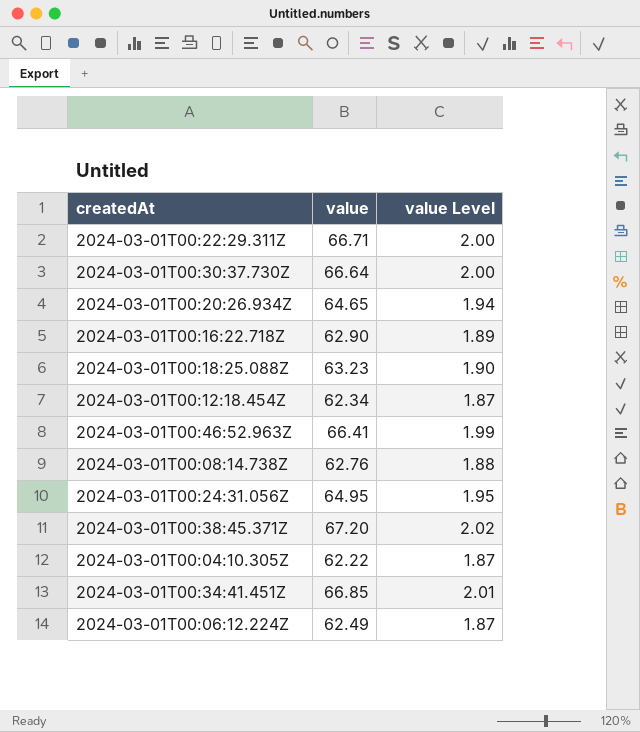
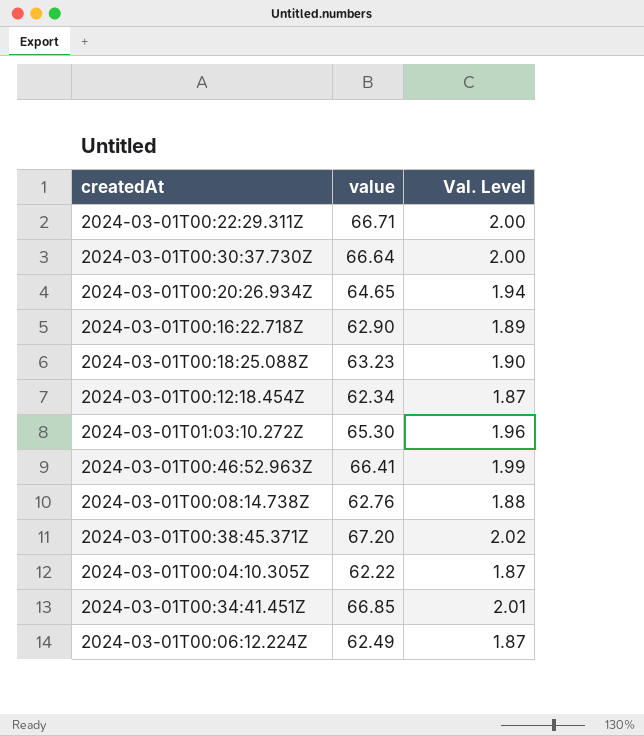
column name: value Level -> Val. Level
row 2024-03-01T00:24:31.056Z: 64.95 | 1.95 -> none
row 2024-03-01T01:03:10.272Z: none -> 65.30 | 1.96

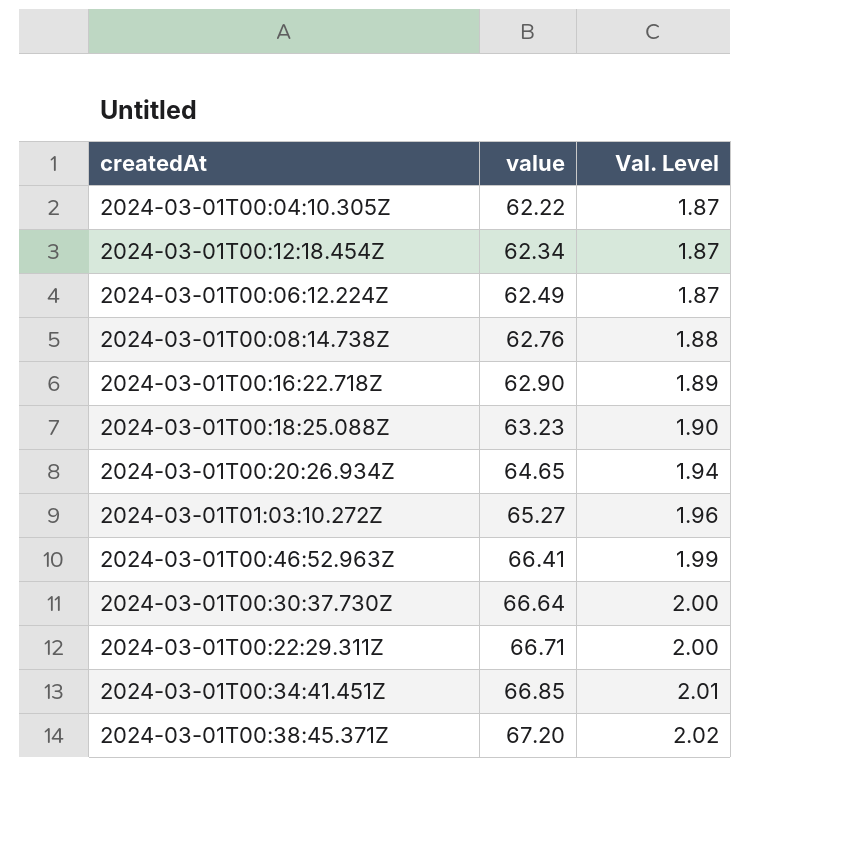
row order: none -> value ascending
2024-03-01T01:03:10.272Z | value: 65.30 -> 65.27

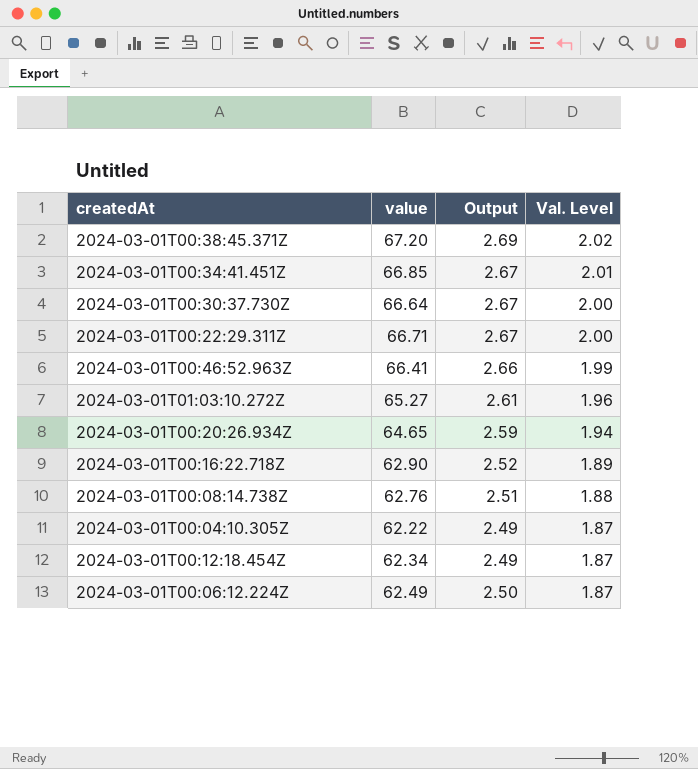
row order: value ascending -> Val. Level descending
column Output | formula: none -> [value] * 0.04
row 2024-03-01T00:18:25.088Z: 63.23 | 1.90 -> none

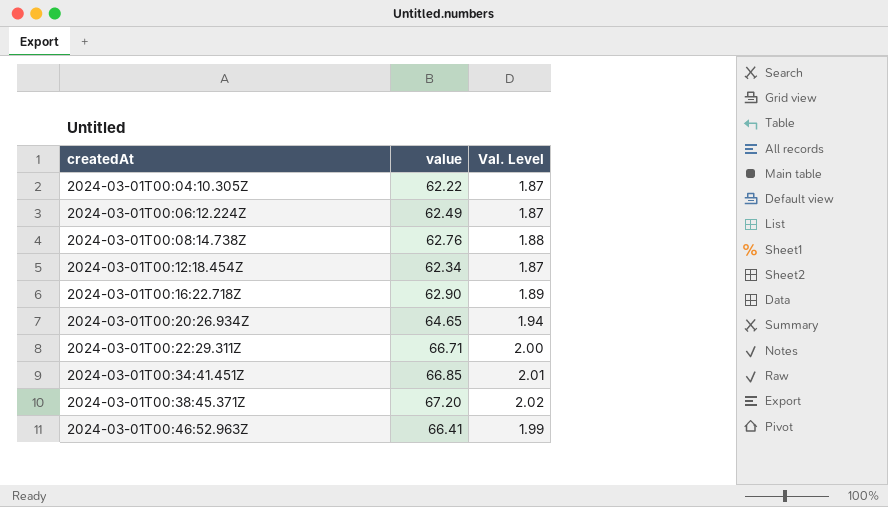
row order: Val. Level descending -> createdAt ascending
column Output | formula: [value] * 0.04 -> none
row 2024-03-01T00:30:37.730Z: 66.64 | 2.67 | 2.00 -> none
row 2024-03-01T01:03:10.272Z: 65.27 | 2.61 | 1.96 -> none

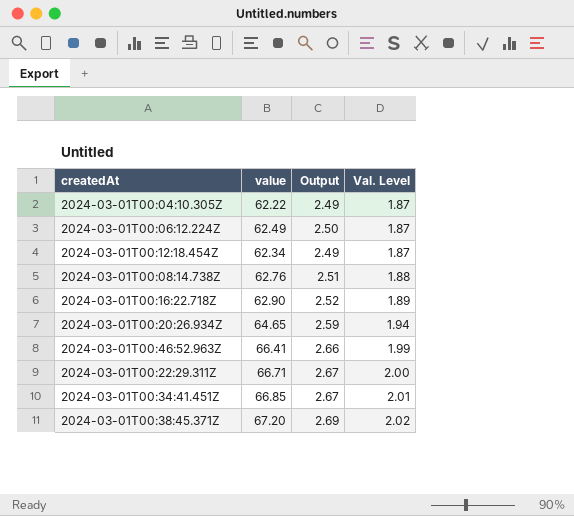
row order: createdAt ascending -> Val. Level ascending
column Output | formula: none -> [value] * 0.04

